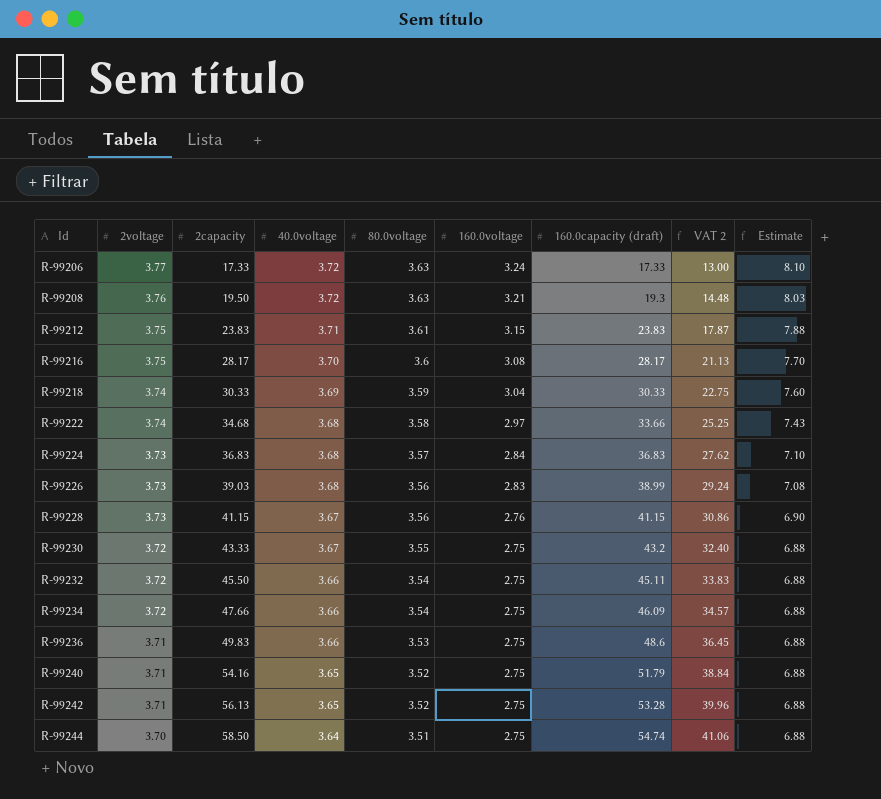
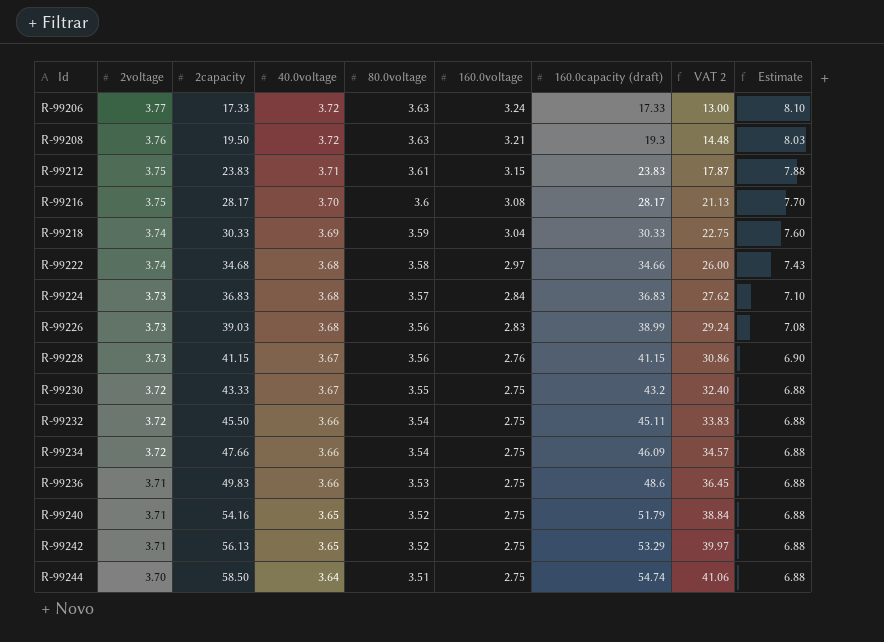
R-99222 | 160.0capacity (draft): 33.66 -> 34.66
R-99222 | VAT 2: 25.25 -> 26.00
R-99242 | 160.0capacity (draft): 53.28 -> 53.29
R-99242 | VAT 2: 39.96 -> 39.97

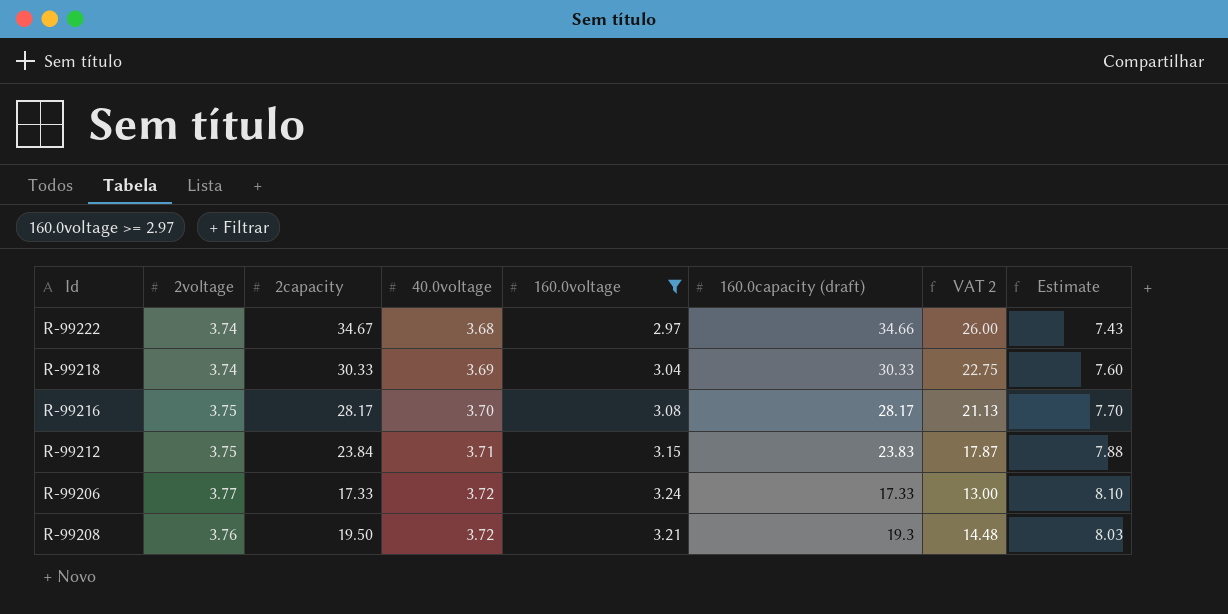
filter: none -> 160.0voltage >= 2.97
row order: Id ascending -> 40.0voltage ascending
column 80.0voltage | position: 5 -> none
R-99222 | 2capacity: 34.68 -> 34.67
R-99212 | 2capacity: 23.83 -> 23.84

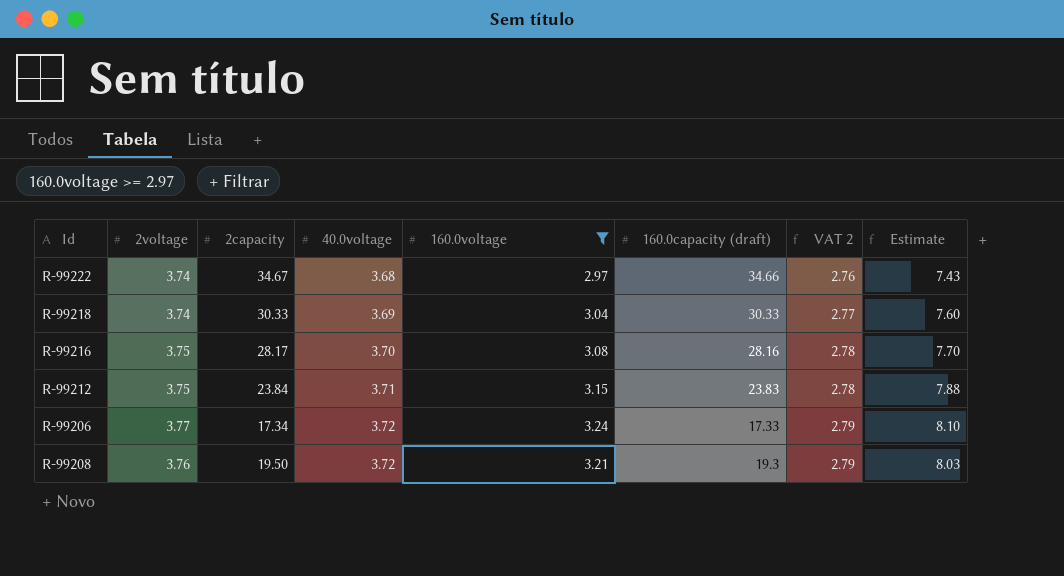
column VAT 2 | formula: [160.0capacity (draft)] * 0.75 -> [40.0voltage] * 0.75
R-99216 | 160.0capacity (draft): 28.17 -> 28.16
R-99206 | 2capacity: 17.33 -> 17.34

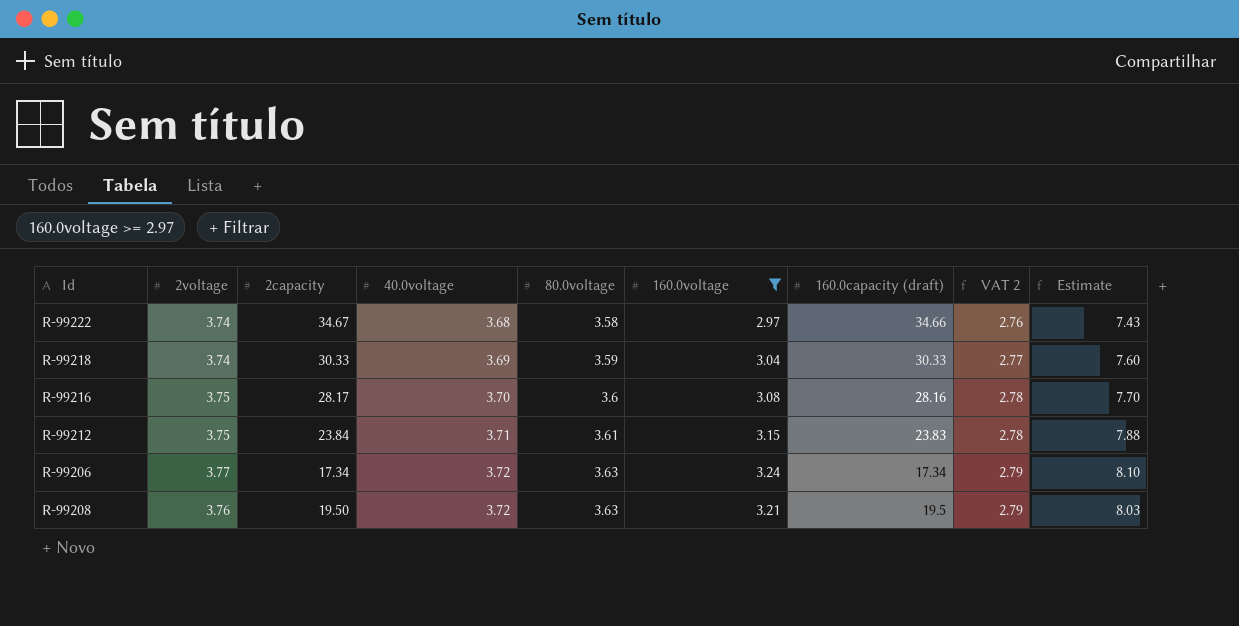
column 80.0voltage | position: none -> 5
R-99206 | 160.0capacity (draft): 17.33 -> 17.34
R-99208 | 160.0capacity (draft): 19.3 -> 19.5

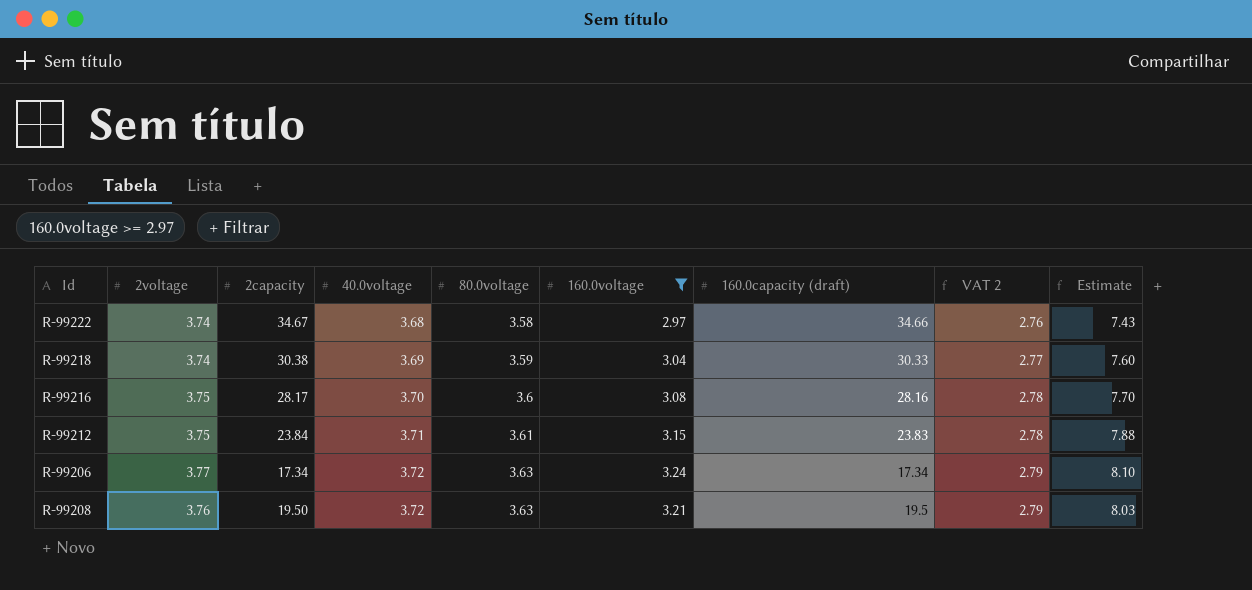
R-99218 | 2capacity: 30.33 -> 30.38

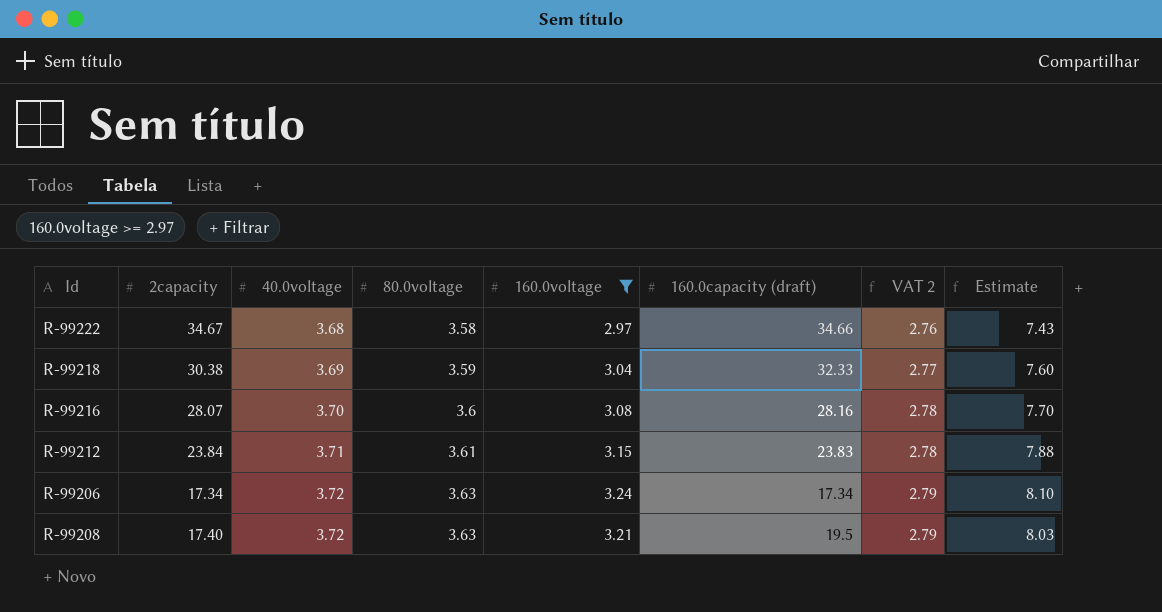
column 2voltage | position: 2 -> none
R-99218 | 160.0capacity (draft): 30.33 -> 32.33
R-99216 | 2capacity: 28.17 -> 28.07
R-99208 | 2capacity: 19.50 -> 17.40

